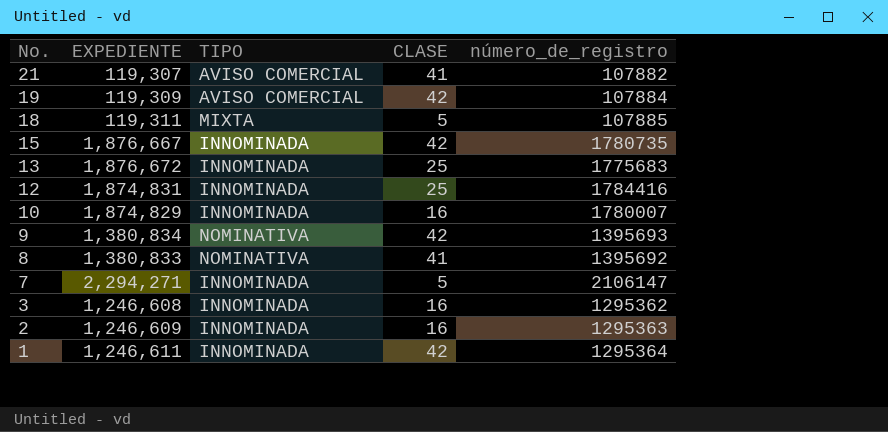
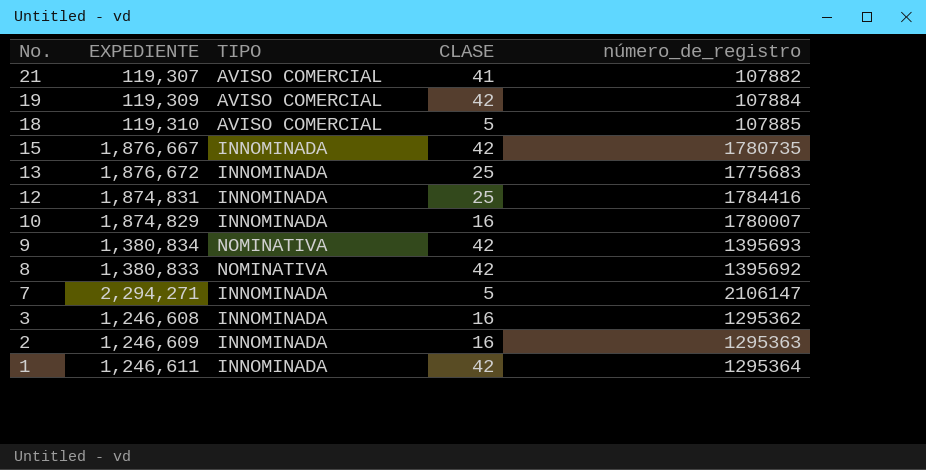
18 | EXPEDIENTE: 119,311 -> 119,310
18 | TIPO: MIXTA -> AVISO COMERCIAL
8 | CLASE: 41 -> 42

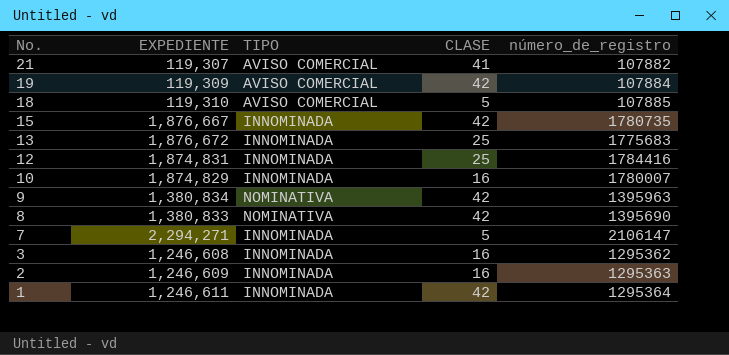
9 | número_de_registro: 1395693 -> 1395963
8 | número_de_registro: 1395692 -> 1395690

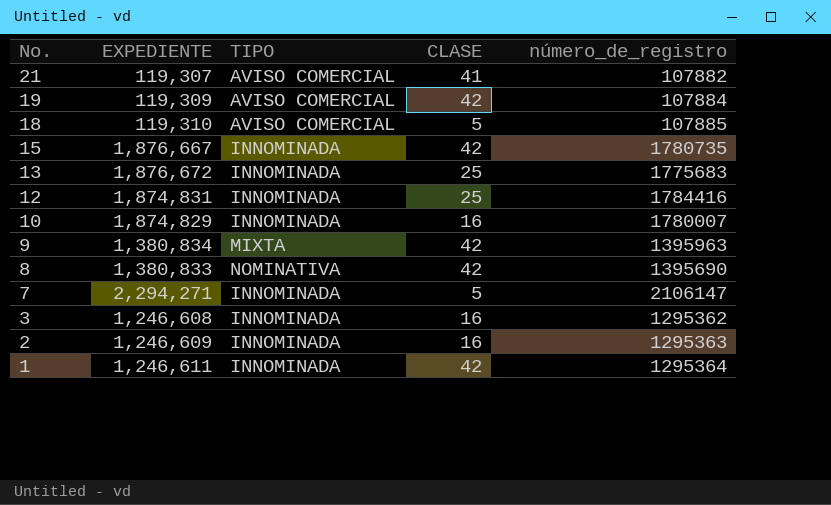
9 | TIPO: NOMINATIVA -> MIXTA

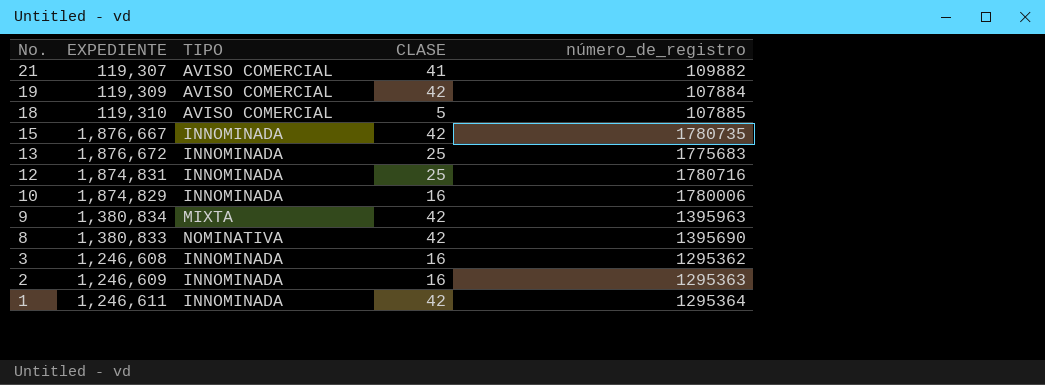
row 7: 2,294,271 | INNOMINADA | 5 | 2106147 -> none
21 | número_de_registro: 107882 -> 109882
12 | número_de_registro: 1784416 -> 1780716
10 | número_de_registro: 1780007 -> 1780006

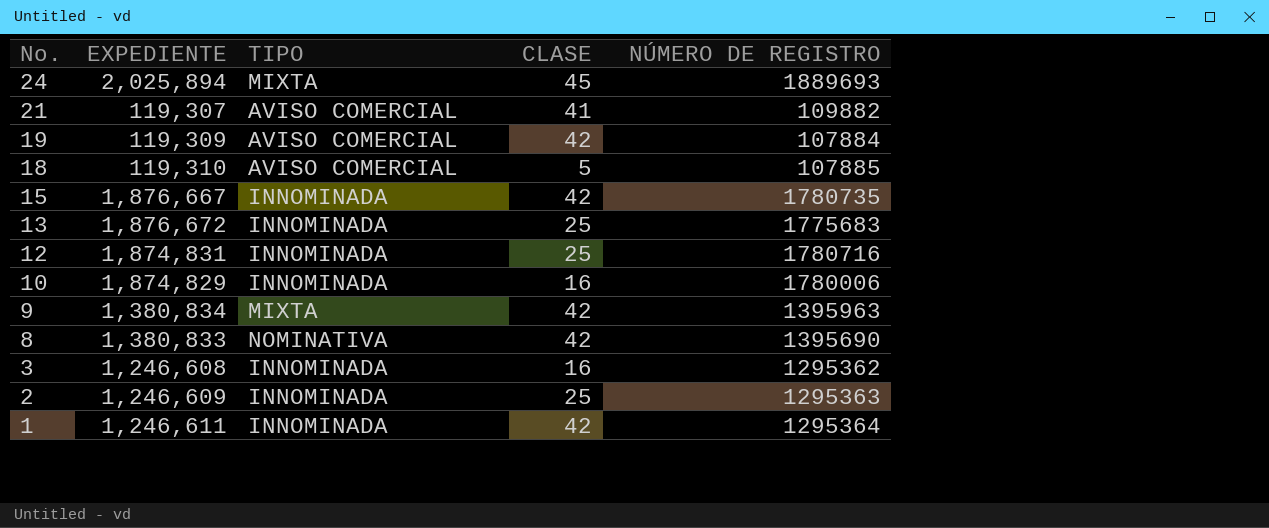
column name: número_de_registro -> NÚMERO DE REGISTRO
row 24: none -> 2,025,894 | MIXTA | 45 | 1889693
2 | CLASE: 16 -> 25

